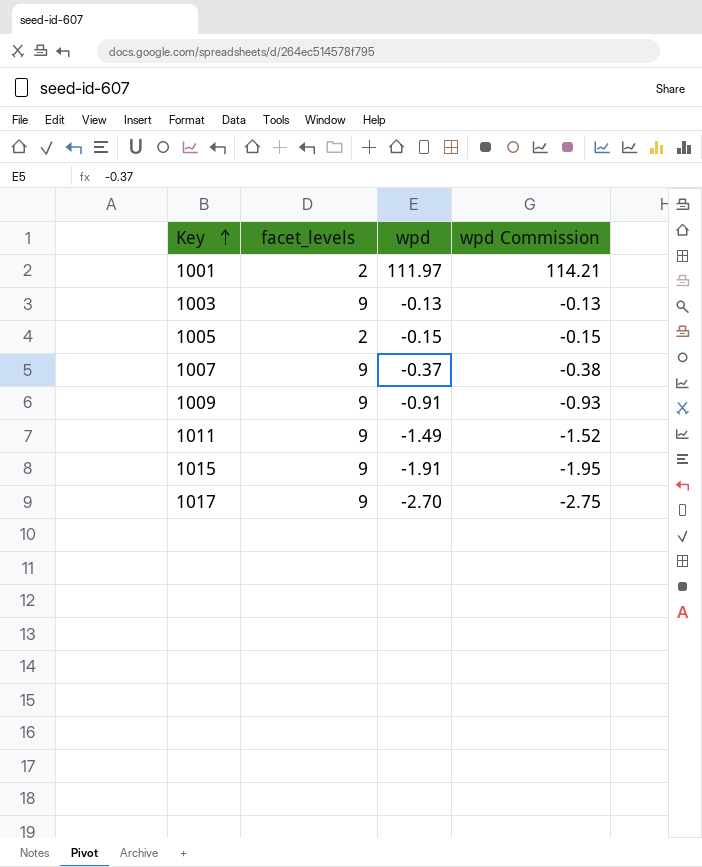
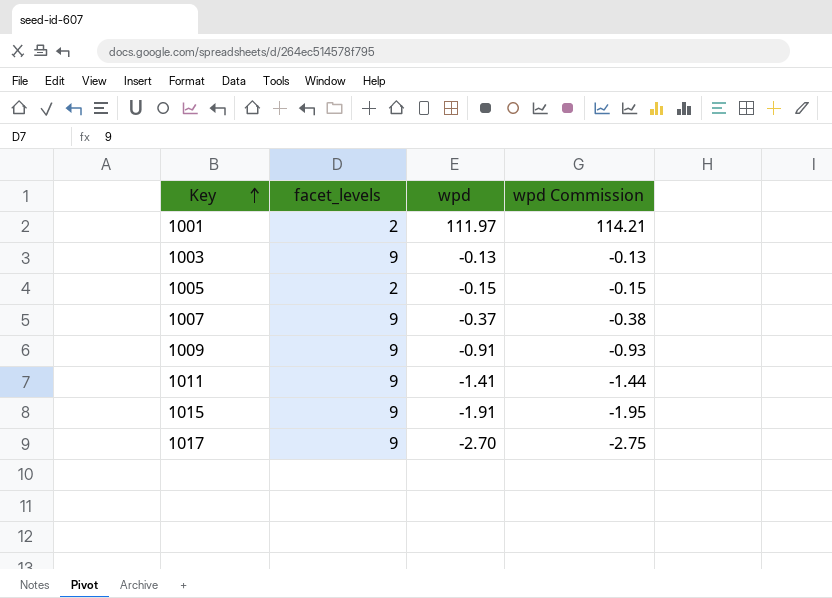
1011 | wpd: -1.49 -> -1.41
1011 | wpd Commission: -1.52 -> -1.44

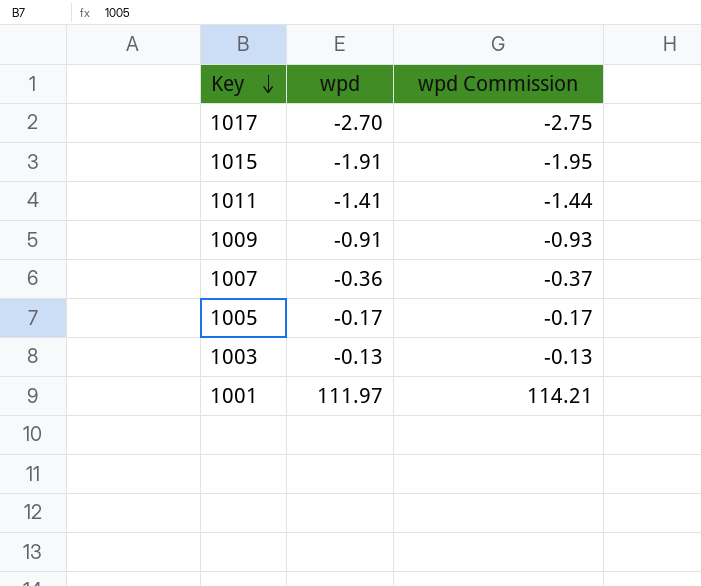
row order: Key ascending -> Key descending
column facet_levels | position: 2 -> none
1007 | wpd: -0.37 -> -0.36
1007 | wpd Commission: -0.38 -> -0.37
1005 | wpd: -0.15 -> -0.17
1005 | wpd Commission: -0.15 -> -0.17

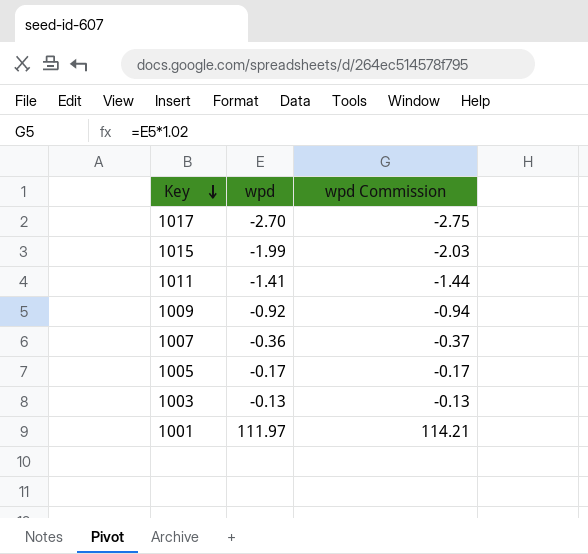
1015 | wpd: -1.91 -> -1.99
1015 | wpd Commission: -1.95 -> -2.03
1009 | wpd: -0.91 -> -0.92
1009 | wpd Commission: -0.93 -> -0.94

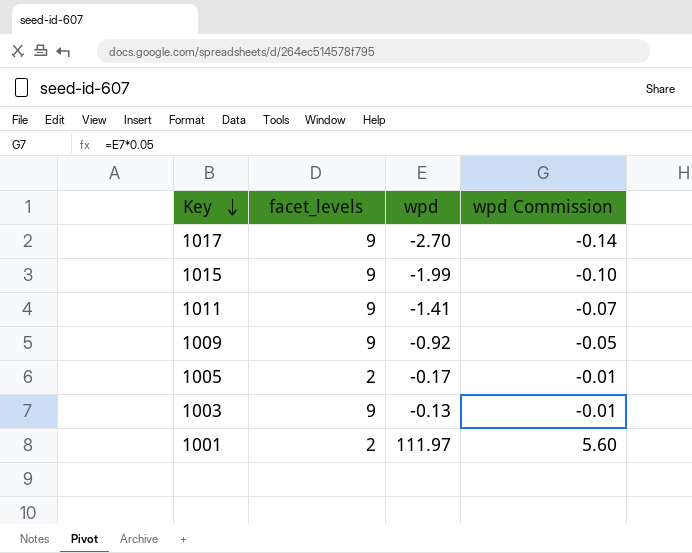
column facet_levels | position: none -> 2
column wpd Commission | formula: [wpd] * 1.02 -> [wpd] * 0.05
row 1007: -0.36 | -0.37 -> none

